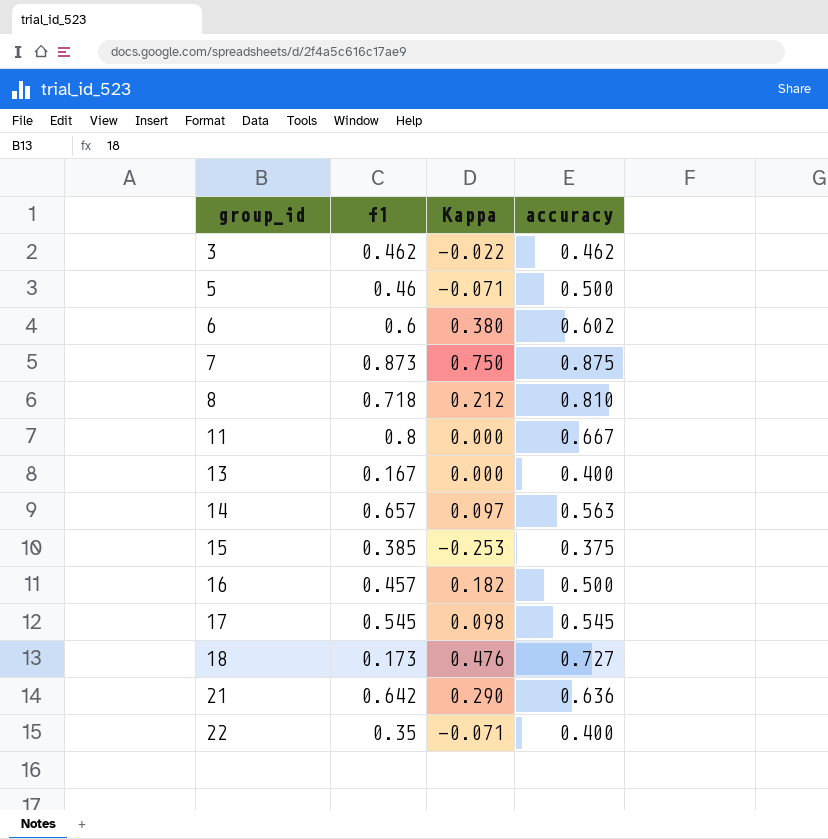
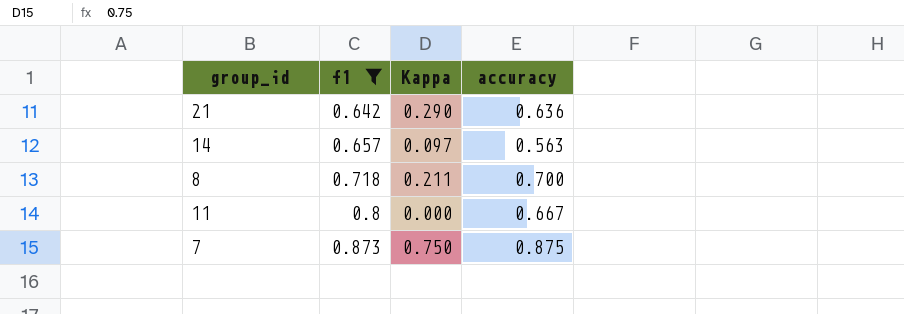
filter: none -> f1 >= 0.642
row order: group_id ascending -> f1 ascending
8 | Kappa: 0.212 -> 0.211
8 | accuracy: 0.810 -> 0.700

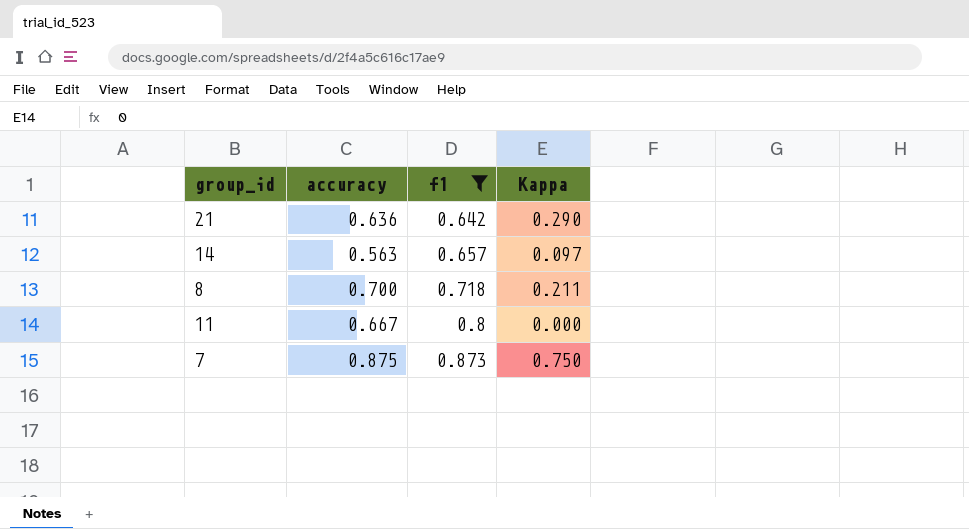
column accuracy | position: 4 -> 2

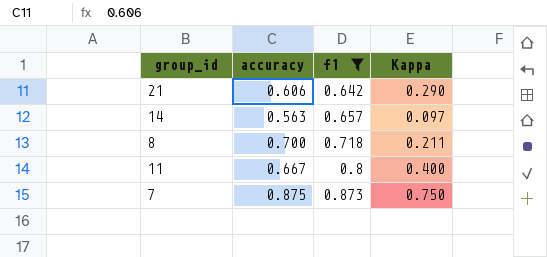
21 | accuracy: 0.636 -> 0.606
11 | Kappa: 0.000 -> 0.400

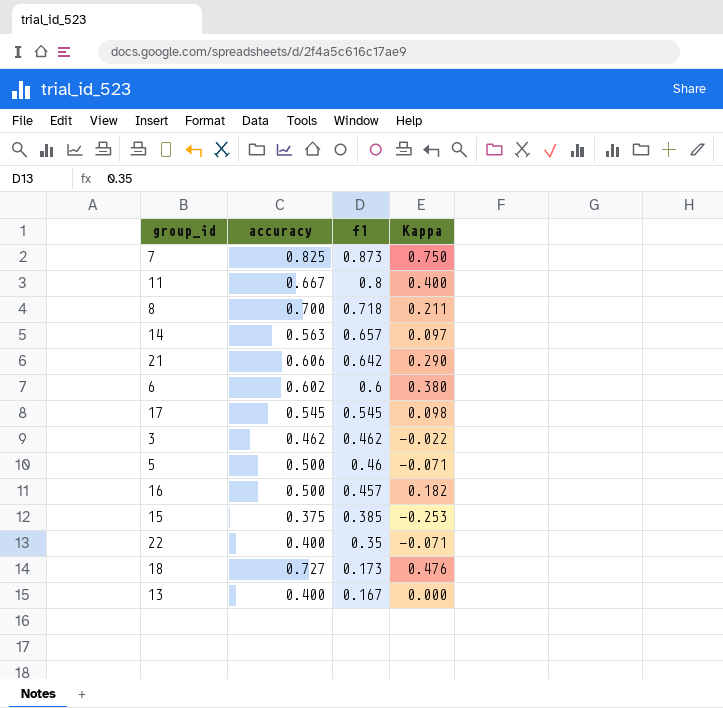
filter: f1 >= 0.642 -> none
row order: f1 ascending -> f1 descending
7 | accuracy: 0.875 -> 0.825

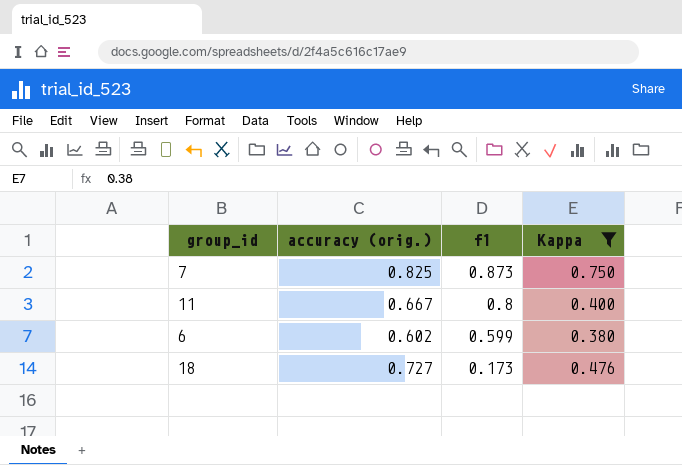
filter: none -> Kappa >= 0.380
column name: accuracy -> accuracy (orig.)
6 | f1: 0.6 -> 0.599

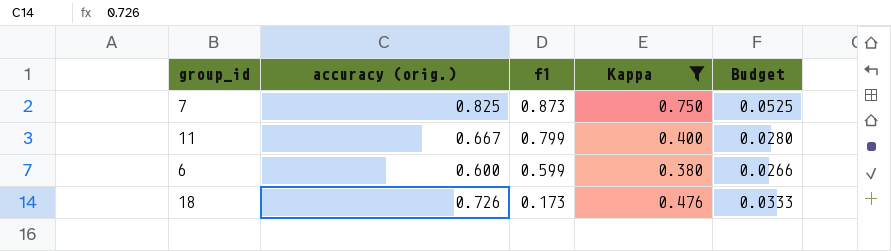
column Budget | formula: none -> [Kappa] * 0.07
11 | f1: 0.8 -> 0.799
6 | accuracy (orig.): 0.602 -> 0.600
18 | accuracy (orig.): 0.727 -> 0.726

